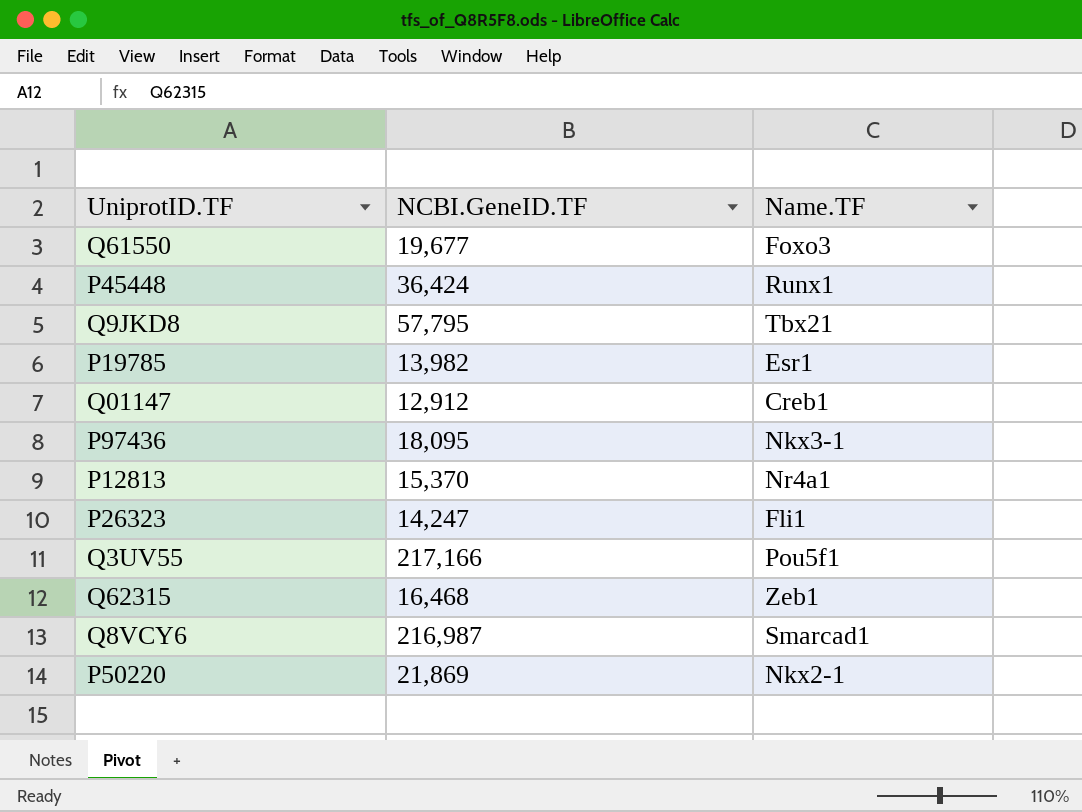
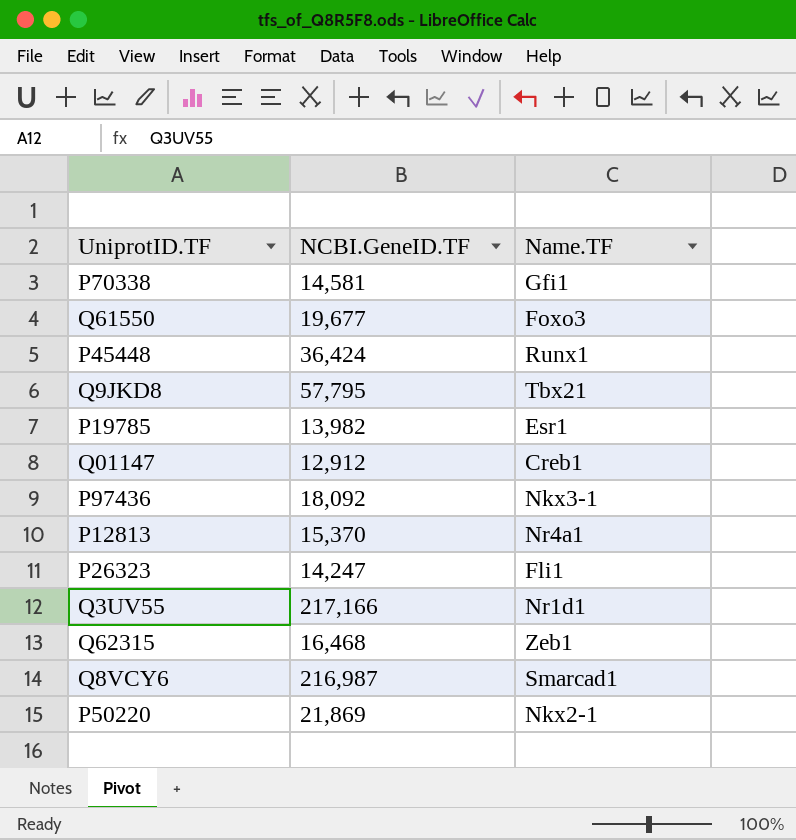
row P70338: none -> 14,581 | Gfi1
P97436 | NCBI.GeneID.TF: 18,095 -> 18,092
Q3UV55 | Name.TF: Pou5f1 -> Nr1d1

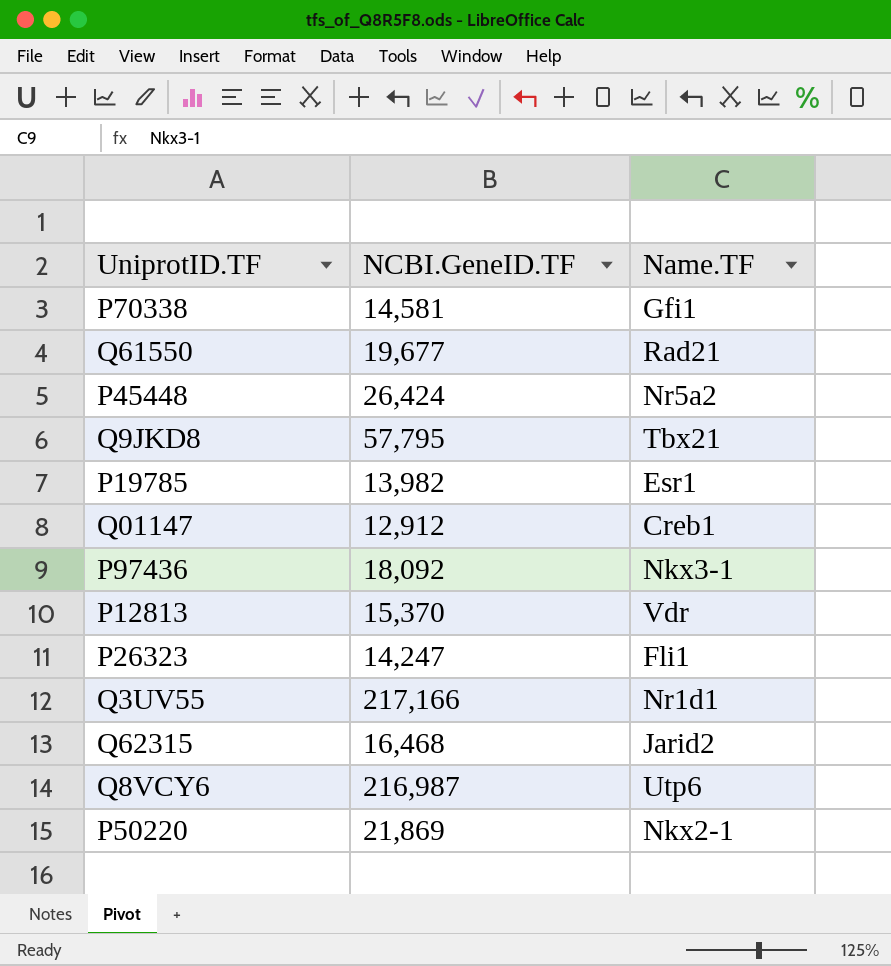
Q61550 | Name.TF: Foxo3 -> Rad21
P45448 | NCBI.GeneID.TF: 36,424 -> 26,424
P45448 | Name.TF: Runx1 -> Nr5a2
P12813 | Name.TF: Nr4a1 -> Vdr
Q62315 | Name.TF: Zeb1 -> Jarid2
Q8VCY6 | Name.TF: Smarcad1 -> Utp6

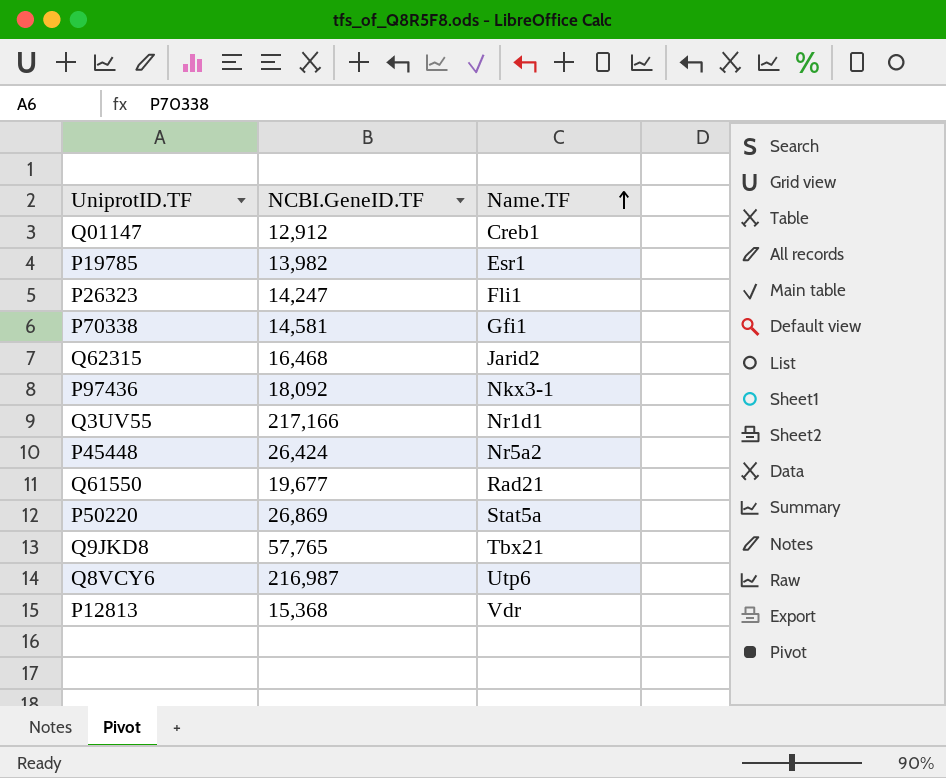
row order: none -> Name.TF ascending
P50220 | NCBI.GeneID.TF: 21,869 -> 26,869
P50220 | Name.TF: Nkx2-1 -> Stat5a
Q9JKD8 | NCBI.GeneID.TF: 57,795 -> 57,765
P12813 | NCBI.GeneID.TF: 15,370 -> 15,368

